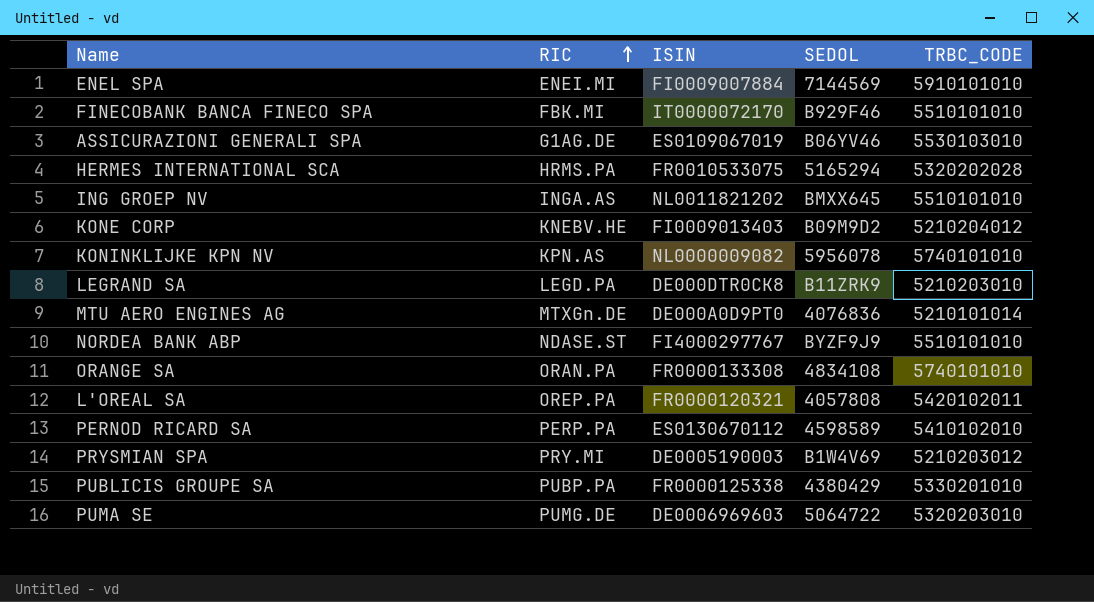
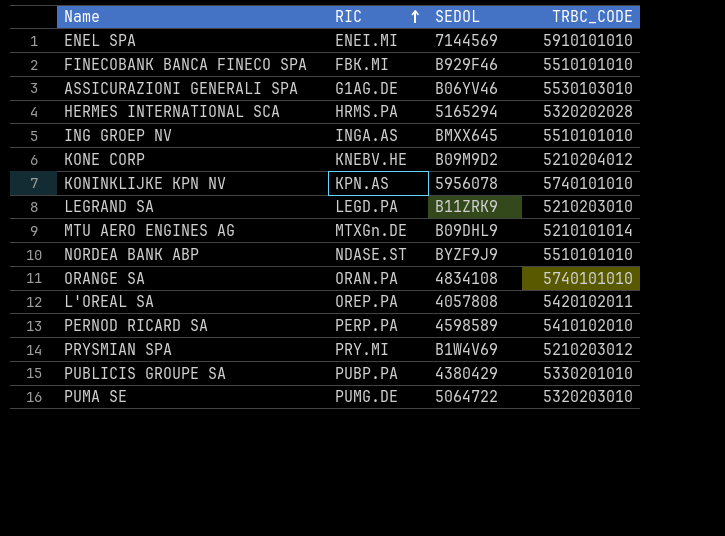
column ISIN | position: 3 -> none
MTU AERO ENGINES AG | SEDOL: 4076836 -> B09DHL9

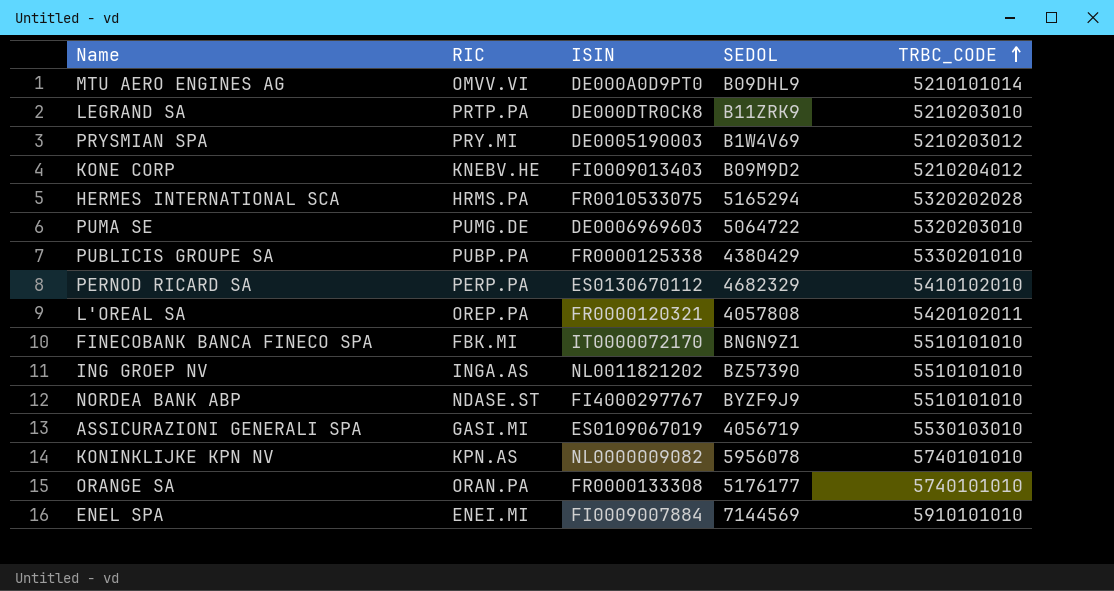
row order: RIC ascending -> TRBC_CODE ascending
column ISIN | position: none -> 3
MTU AERO ENGINES AG | RIC: MTXGn.DE -> OMVV.VI
LEGRAND SA | RIC: LEGD.PA -> PRTP.PA
PERNOD RICARD SA | SEDOL: 4598589 -> 4682329
FINECOBANK BANCA FINECO SPA | SEDOL: B929F46 -> BNGN9Z1
ING GROEP NV | SEDOL: BMXX645 -> BZ57390
ASSICURAZIONI GENERALI SPA | RIC: G1AG.DE -> GASI.MI
ASSICURAZIONI GENERALI SPA | SEDOL: B06YV46 -> 4056719
ORANGE SA | SEDOL: 4834108 -> 5176177

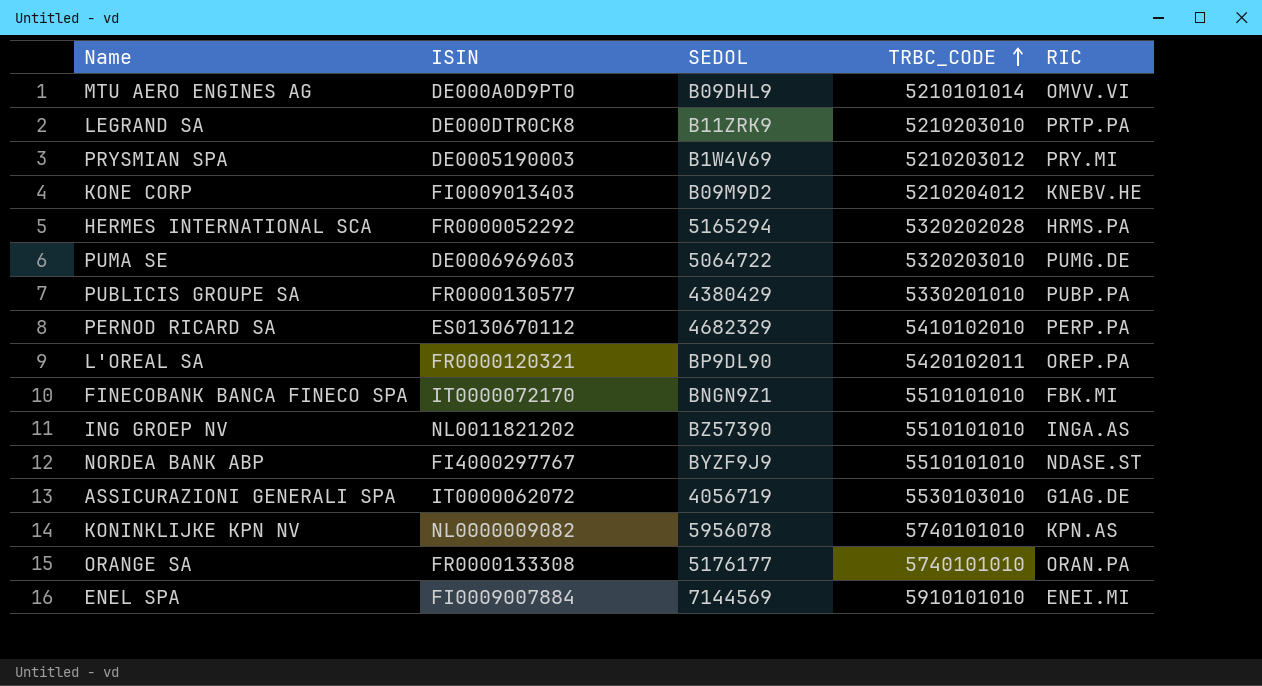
column RIC | position: 2 -> 5
HERMES INTERNATIONAL SCA | ISIN: FR0010533075 -> FR0000052292
PUBLICIS GROUPE SA | ISIN: FR0000125338 -> FR0000130577
L'OREAL SA | SEDOL: 4057808 -> BP9DL90
ASSICURAZIONI GENERALI SPA | ISIN: ES0109067019 -> IT0000062072
ASSICURAZIONI GENERALI SPA | RIC: GASI.MI -> G1AG.DE

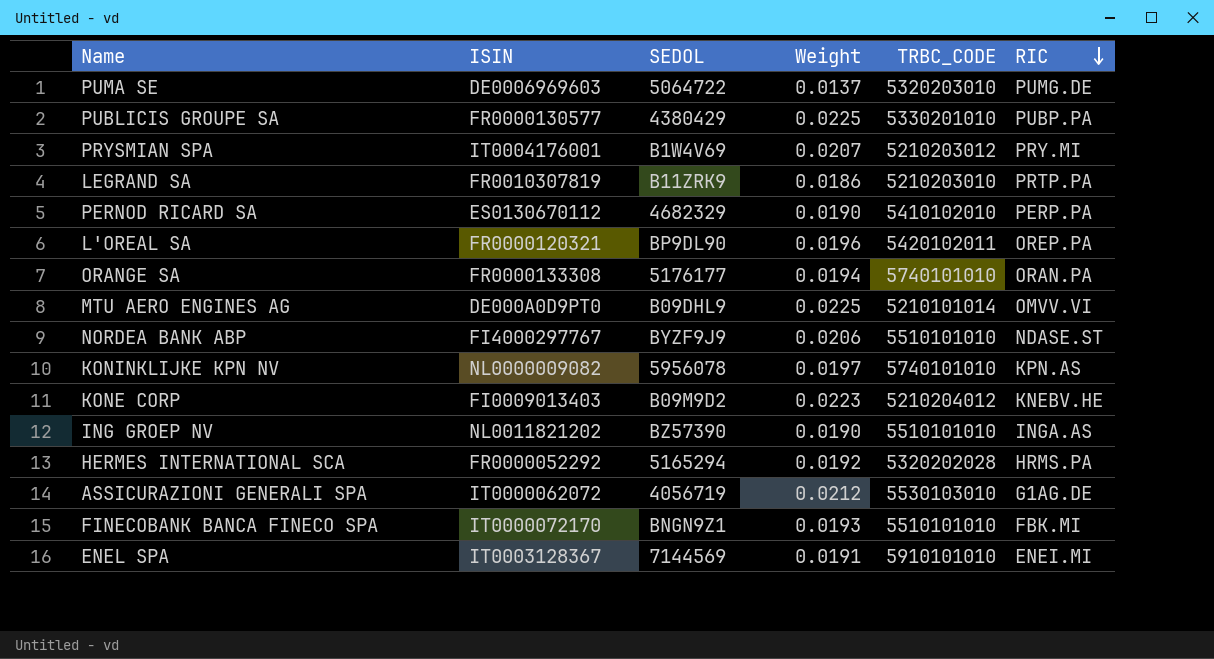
row order: TRBC_CODE ascending -> RIC descending
column Weight | position: none -> 4
PRYSMIAN SPA | ISIN: DE0005190003 -> IT0004176001
LEGRAND SA | ISIN: DE000DTR0CK8 -> FR0010307819
ENEL SPA | ISIN: FI0009007884 -> IT0003128367

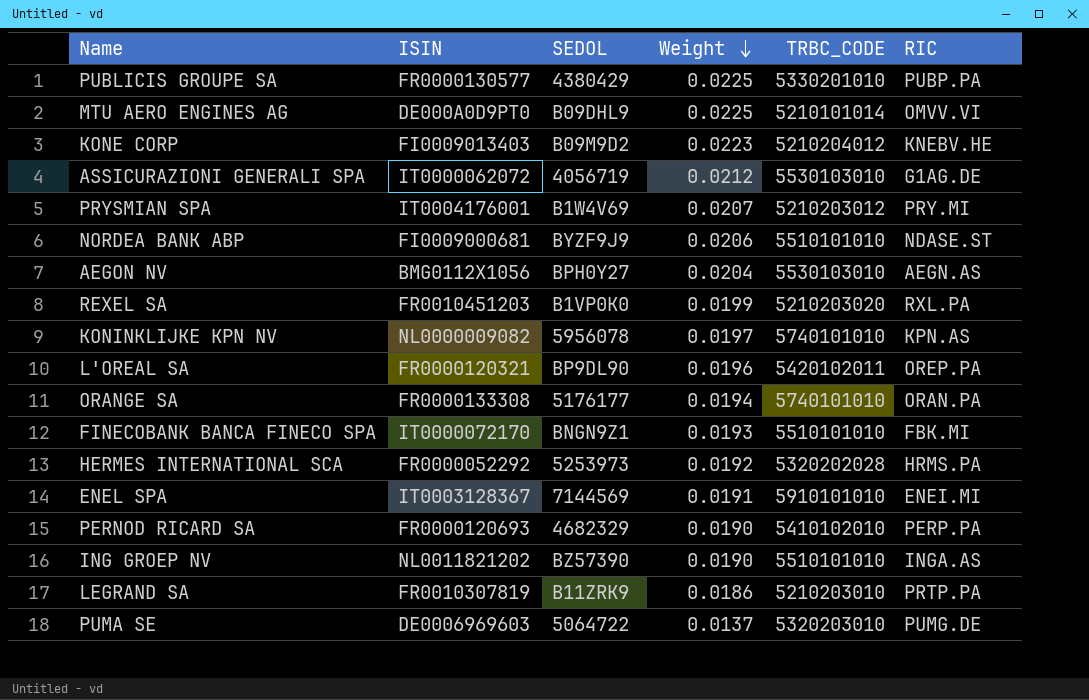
row order: RIC descending -> Weight descending
NORDEA BANK ABP | ISIN: FI4000297767 -> FI0009000681
row AEGON NV: none -> BMG0112X1056 | BPH0Y27 | 0.0204 | 5530103010 | AEGN.AS
row REXEL SA: none -> FR0010451203 | B1VP0K0 | 0.0199 | 5210203020 | RXL.PA
HERMES INTERNATIONAL SCA | SEDOL: 5165294 -> 5253973
PERNOD RICARD SA | ISIN: ES0130670112 -> FR0000120693

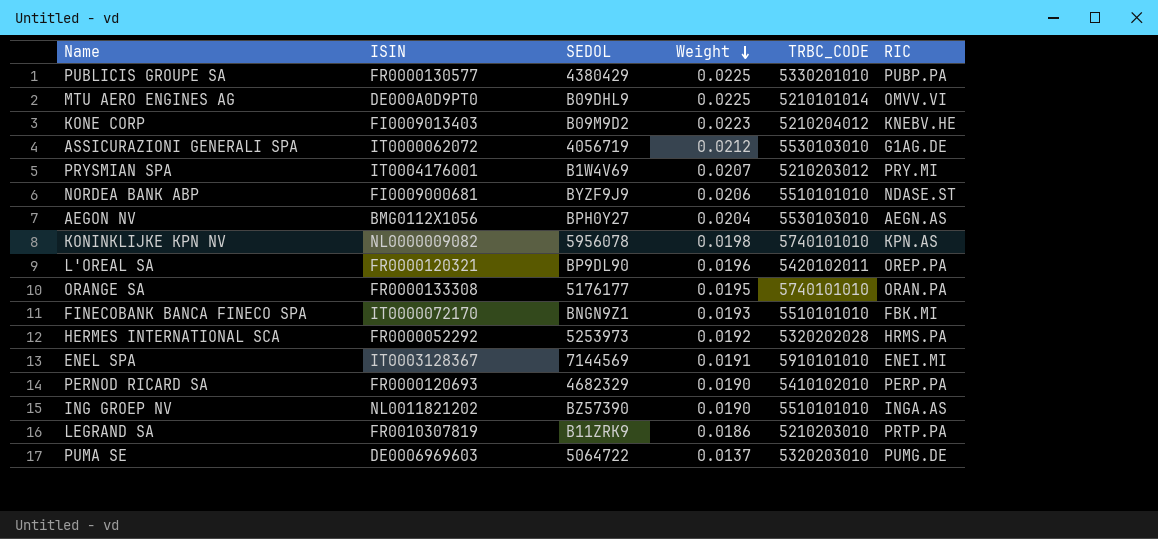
row REXEL SA: FR0010451203 | B1VP0K0 | 0.0199 | 5210203020 | RXL.PA -> none
KONINKLIJKE KPN NV | Weight: 0.0197 -> 0.0198
ORANGE SA | Weight: 0.0194 -> 0.0195

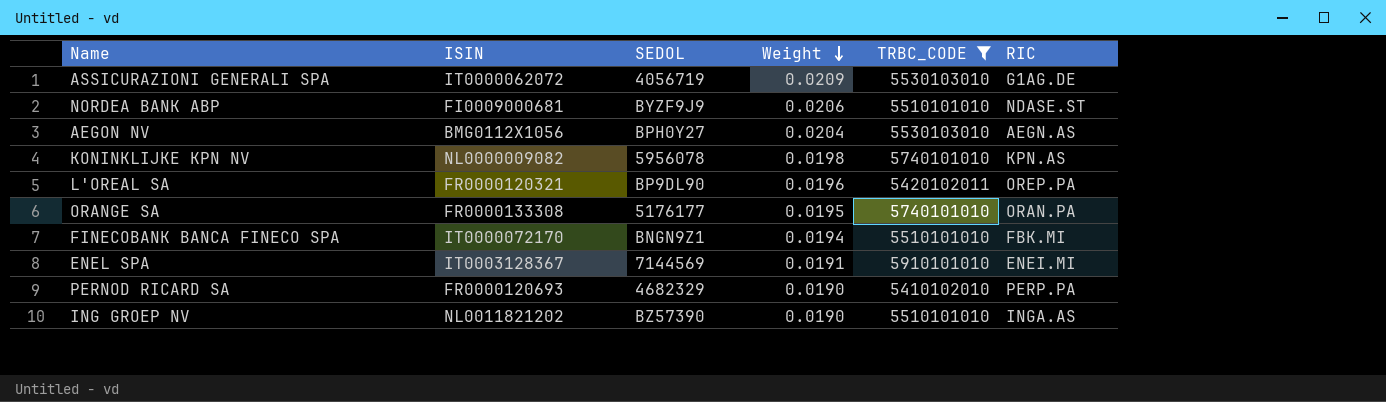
filter: none -> TRBC_CODE >= 5410102010
ASSICURAZIONI GENERALI SPA | Weight: 0.0212 -> 0.0209
FINECOBANK BANCA FINECO SPA | Weight: 0.0193 -> 0.0194

